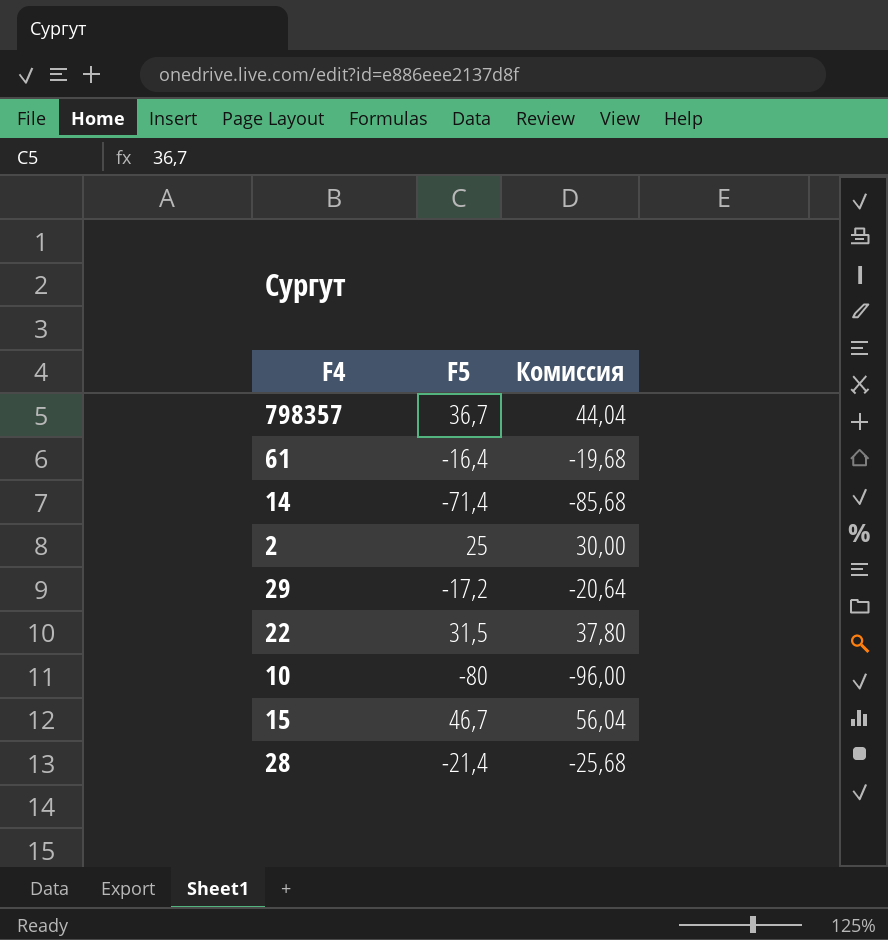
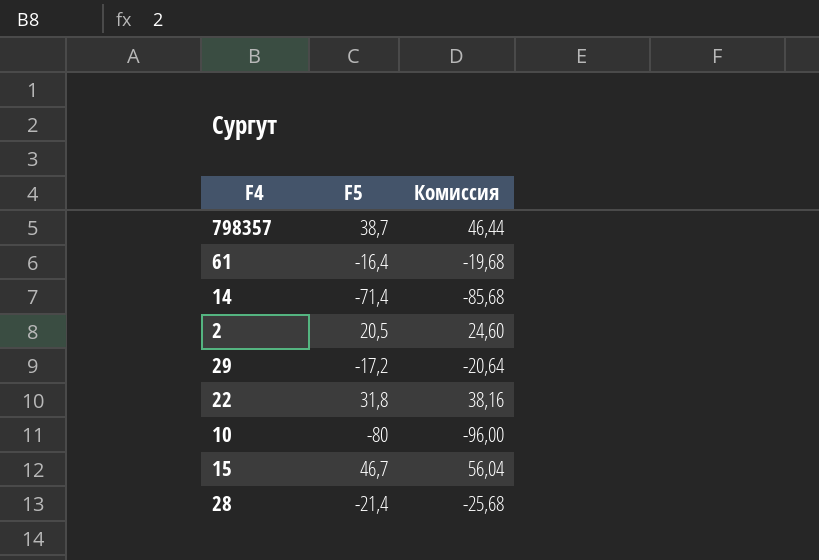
798357 | F5: 36,7 -> 38,7
798357 | Комиссия: 44,04 -> 46,44
2 | F5: 25 -> 20,5
2 | Комиссия: 30,00 -> 24,60
22 | F5: 31,5 -> 31,8
22 | Комиссия: 37,80 -> 38,16

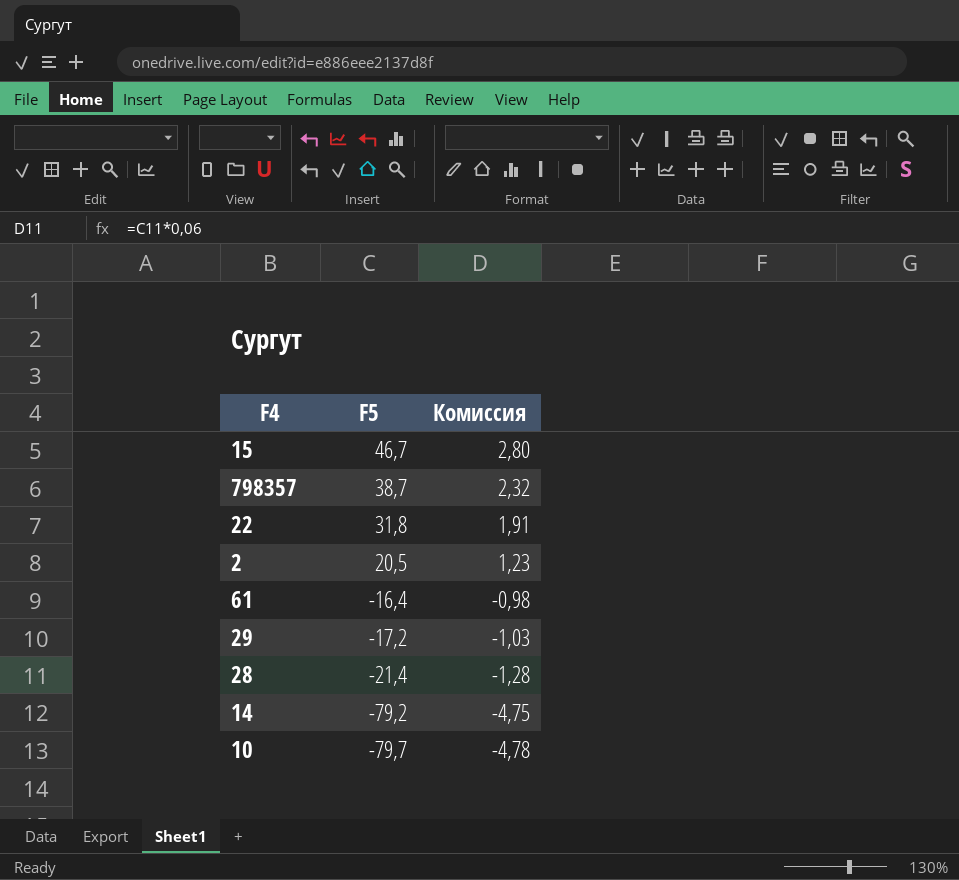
row order: none -> F5 descending
column Комиссия | formula: [F5] * 1,2 -> [F5] * 0,06
14 | F5: -71,4 -> -79,2
10 | F5: -80 -> -79,7

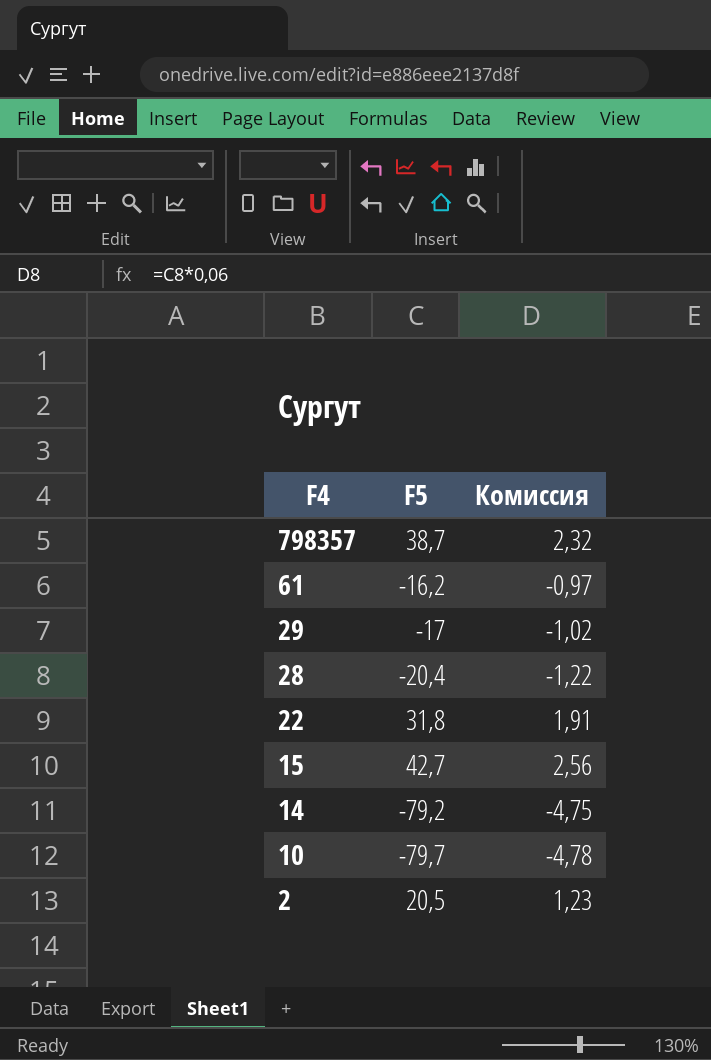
row order: F5 descending -> F4 descending
61 | F5: -16,4 -> -16,2
61 | Комиссия: -0,98 -> -0,97
29 | F5: -17,2 -> -17
29 | Комиссия: -1,03 -> -1,02
28 | F5: -21,4 -> -20,4
28 | Комиссия: -1,28 -> -1,22
15 | F5: 46,7 -> 42,7
15 | Комиссия: 2,80 -> 2,56

